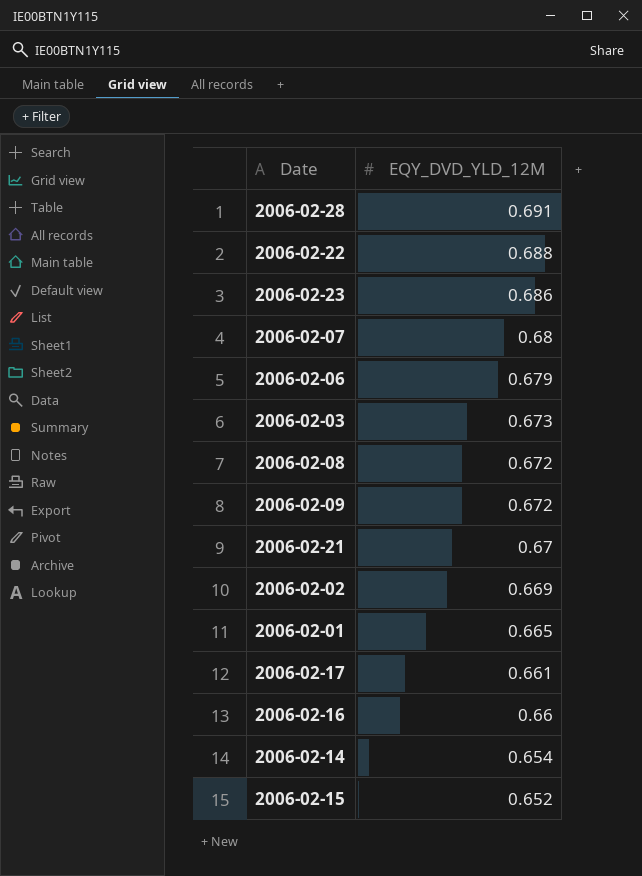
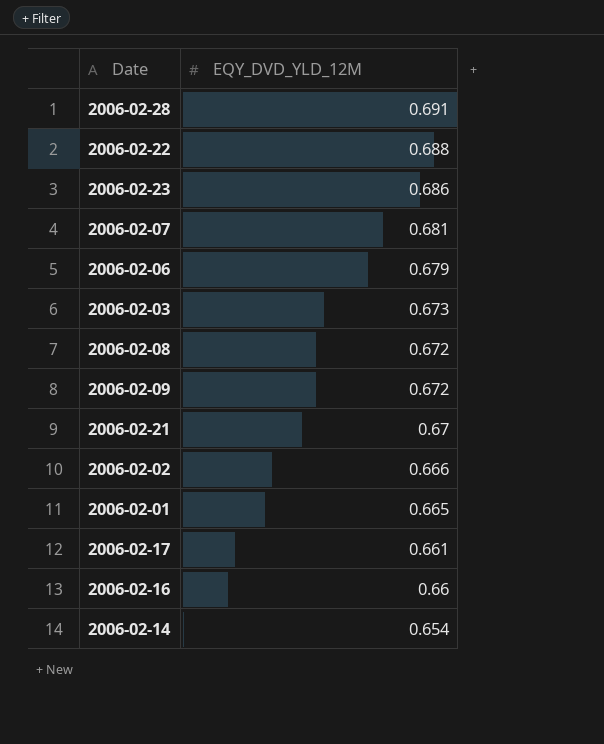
row 2006-02-15: 0.652 -> none
2006-02-07 | EQY_DVD_YLD_12M: 0.68 -> 0.681
2006-02-02 | EQY_DVD_YLD_12M: 0.669 -> 0.666

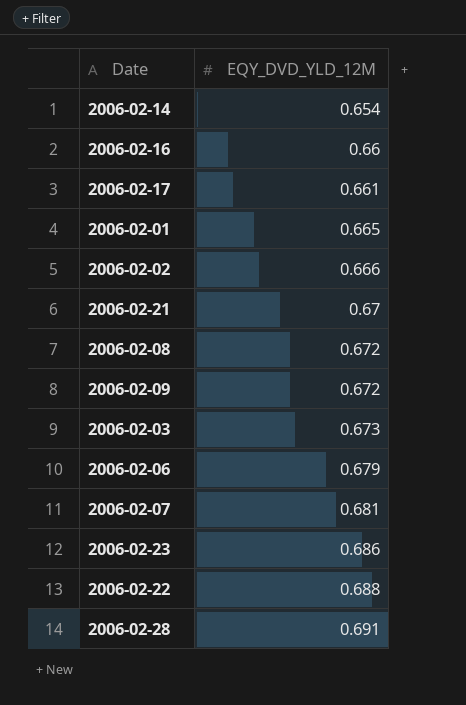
row order: EQY_DVD_YLD_12M descending -> EQY_DVD_YLD_12M ascending

